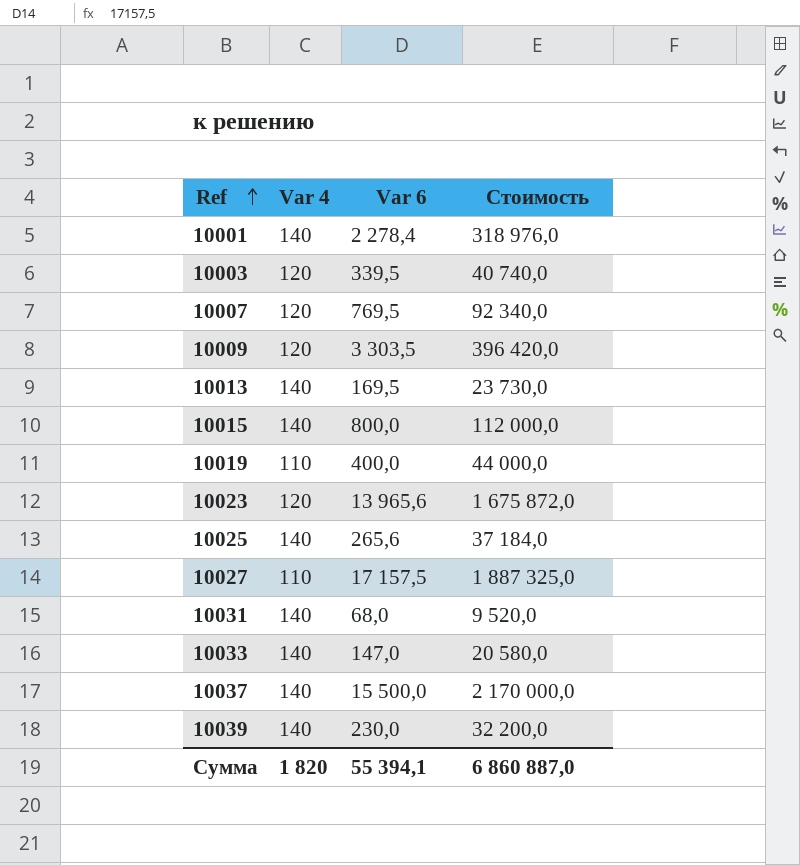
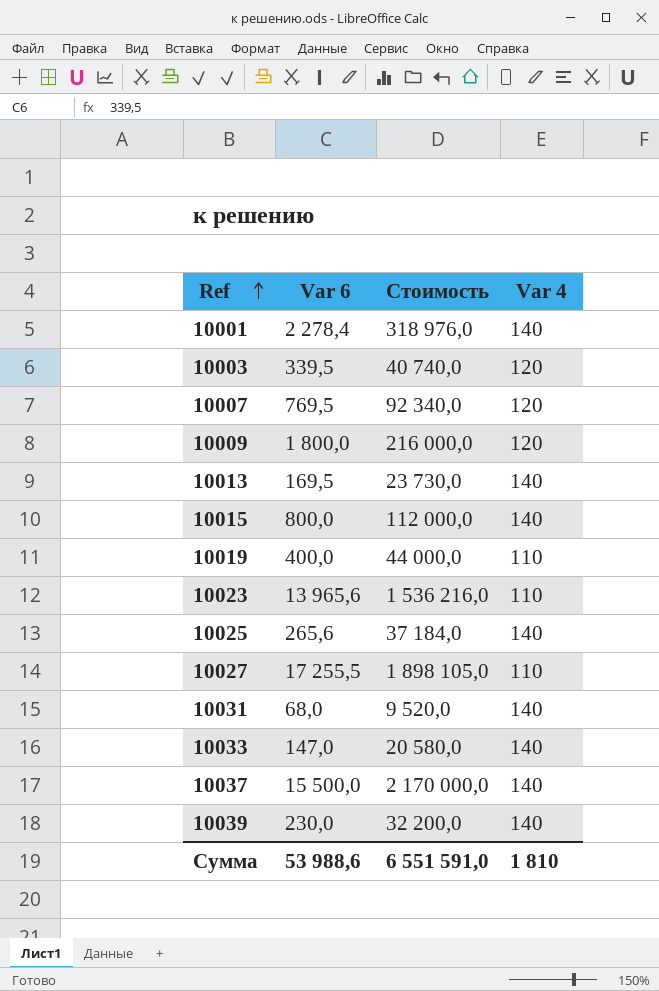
column Var 4 | position: 2 -> 4
10009 | Var 6: 3 303,5 -> 1 800,0
10009 | Стоимость: 396 420,0 -> 216 000,0
10023 | Стоимость: 1 675 872,0 -> 1 536 216,0
10023 | Var 4: 120 -> 110
10027 | Var 6: 17 157,5 -> 17 255,5
10027 | Стоимость: 1 887 325,0 -> 1 898 105,0
Сумма | Var 6: 55 394,1 -> 53 988,6
Сумма | Стоимость: 6 860 887,0 -> 6 551 591,0
Сумма | Var 4: 1 820 -> 1 810

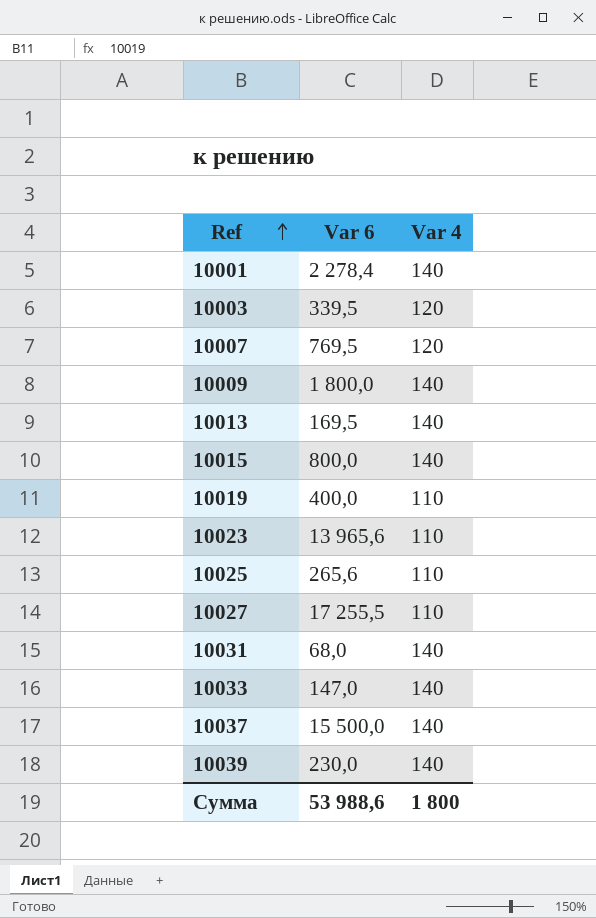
column Стоимость | formula: [Var 6] * [Var 4] -> none
10009 | Var 4: 120 -> 140
10025 | Var 4: 140 -> 110
Сумма | Var 4: 1 810 -> 1 800

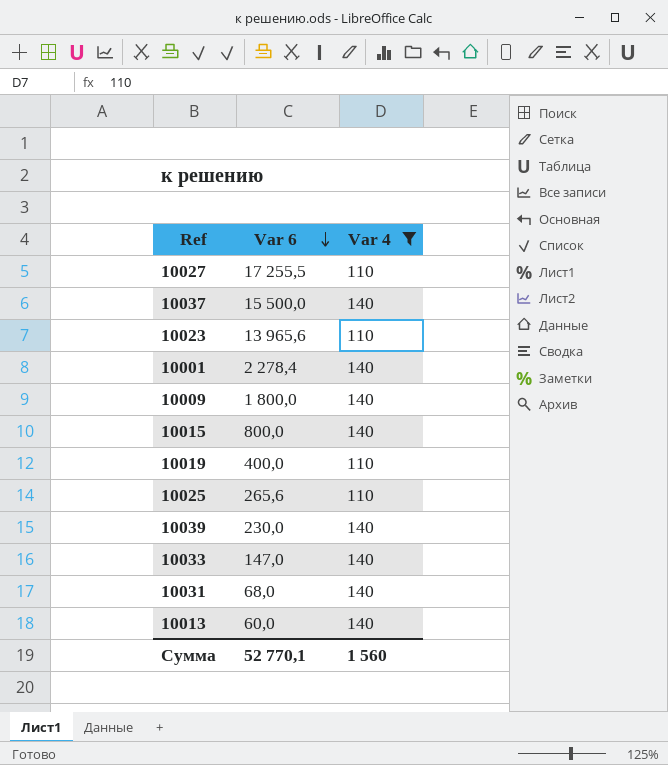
filter: none -> Var 4 != 120
row order: Ref ascending -> Var 6 descending
10013 | Var 6: 169,5 -> 60,0
Сумма | Var 6: 53 988,6 -> 52 770,1
Сумма | Var 4: 1 800 -> 1 560

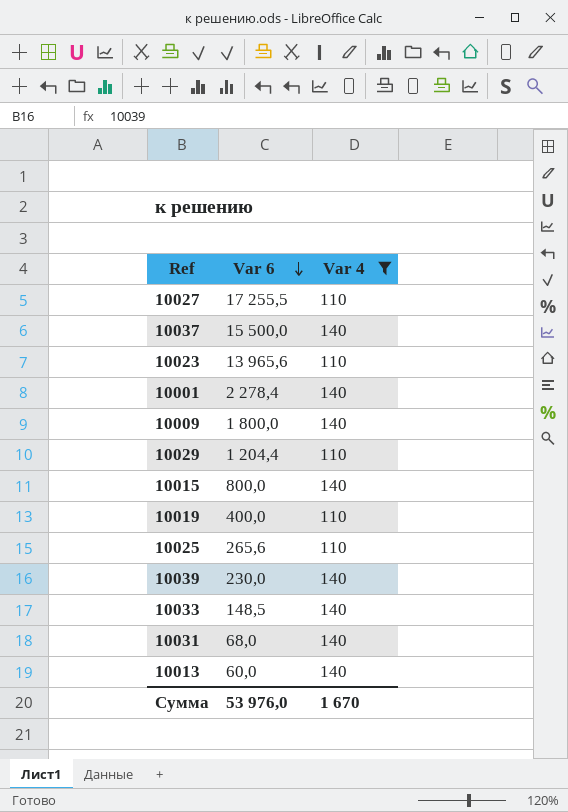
row 10029: none -> 1 204,4 | 110
10033 | Var 6: 147,0 -> 148,5
Сумма | Var 6: 52 770,1 -> 53 976,0
Сумма | Var 4: 1 560 -> 1 670

